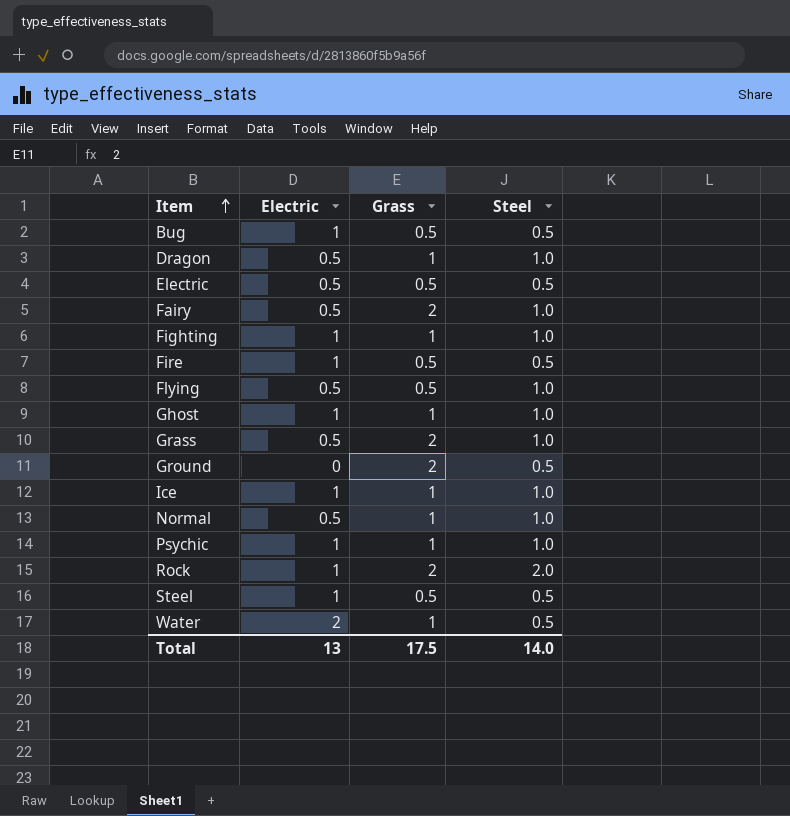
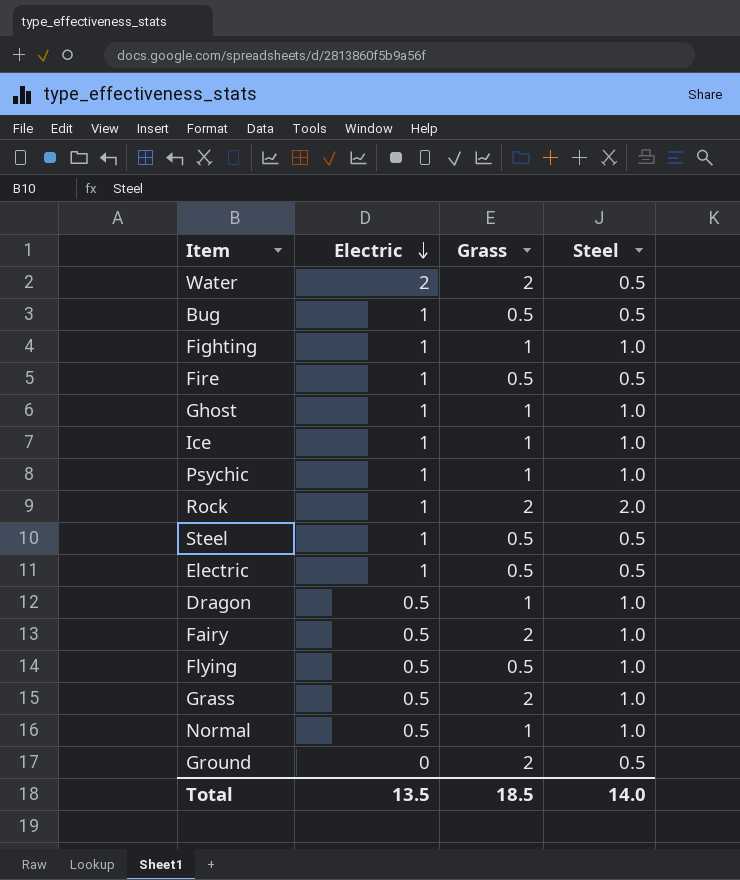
row order: Item ascending -> Electric descending
Water | Grass: 1 -> 2
Electric | Electric: 0.5 -> 1
Total | Electric: 13 -> 13.5
Total | Grass: 17.5 -> 18.5

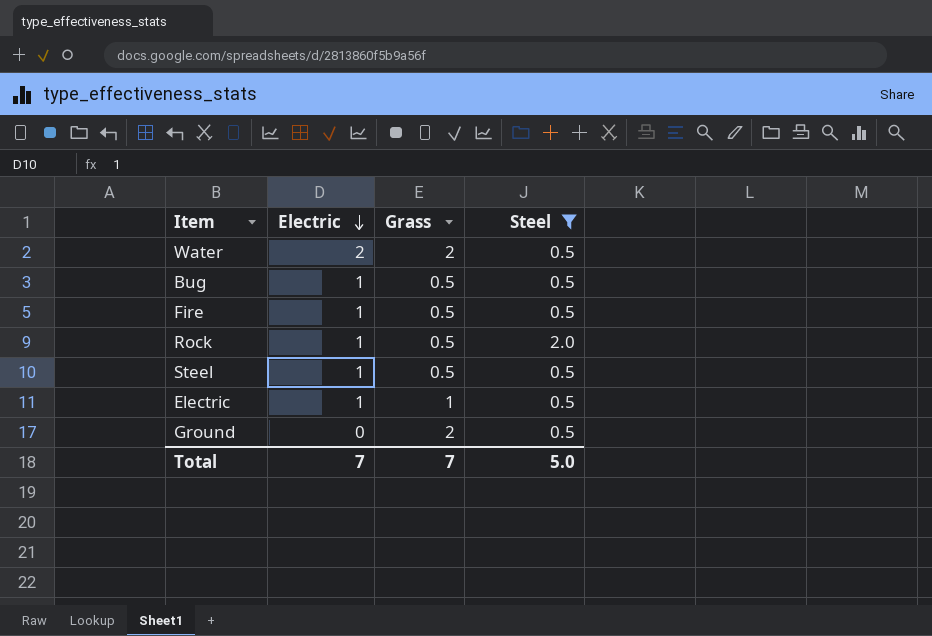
filter: none -> Steel != 1.0
Rock | Grass: 2 -> 0.5
Electric | Grass: 0.5 -> 1
Total | Electric: 13.5 -> 7
Total | Grass: 18.5 -> 7
Total | Steel: 14.0 -> 5.0

